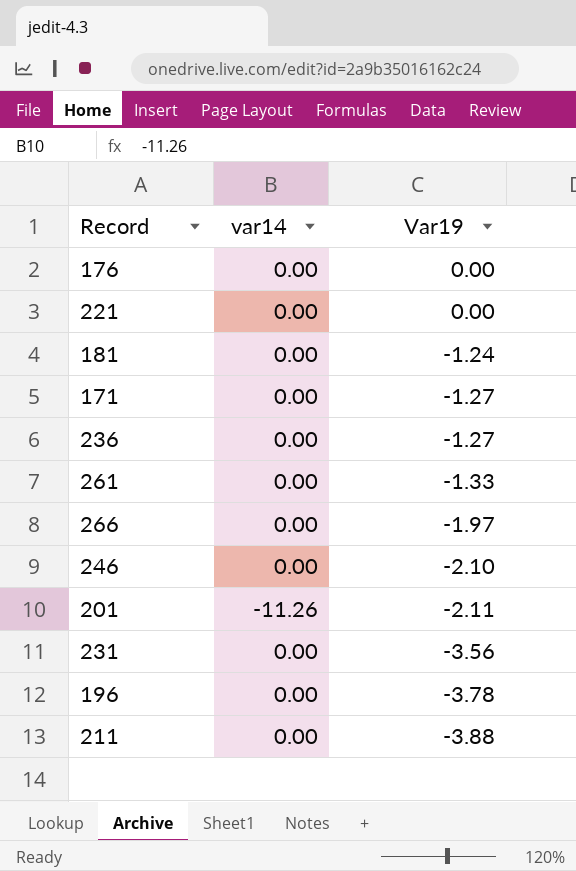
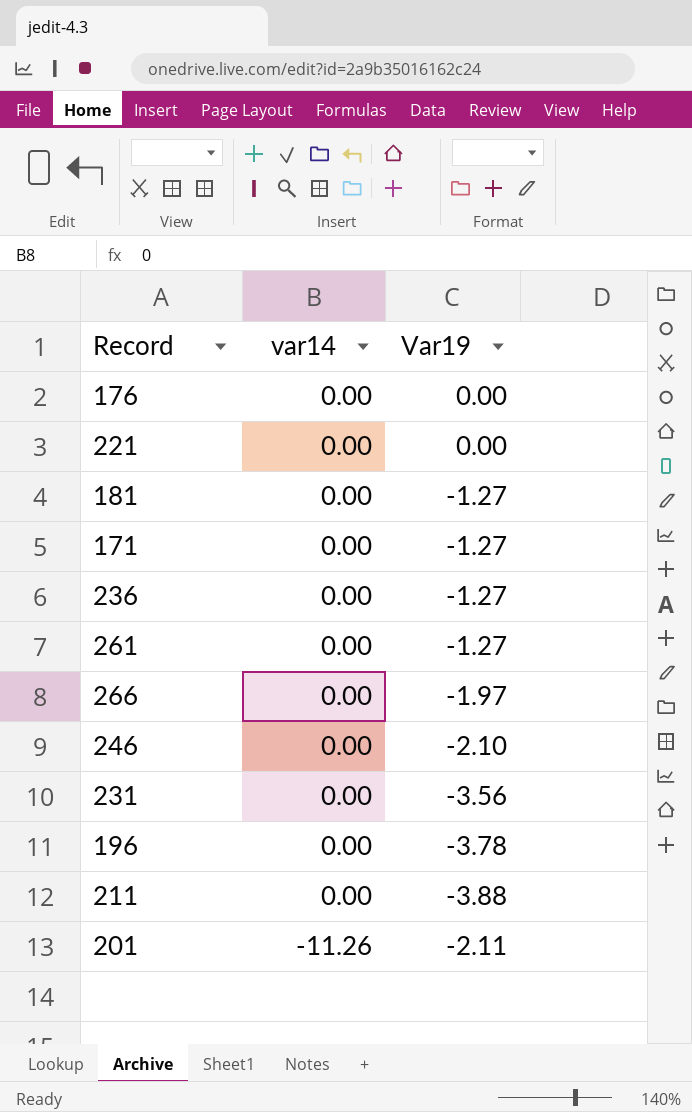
row order: Var19 descending -> var14 descending
181 | Var19: -1.24 -> -1.27
261 | Var19: -1.33 -> -1.27

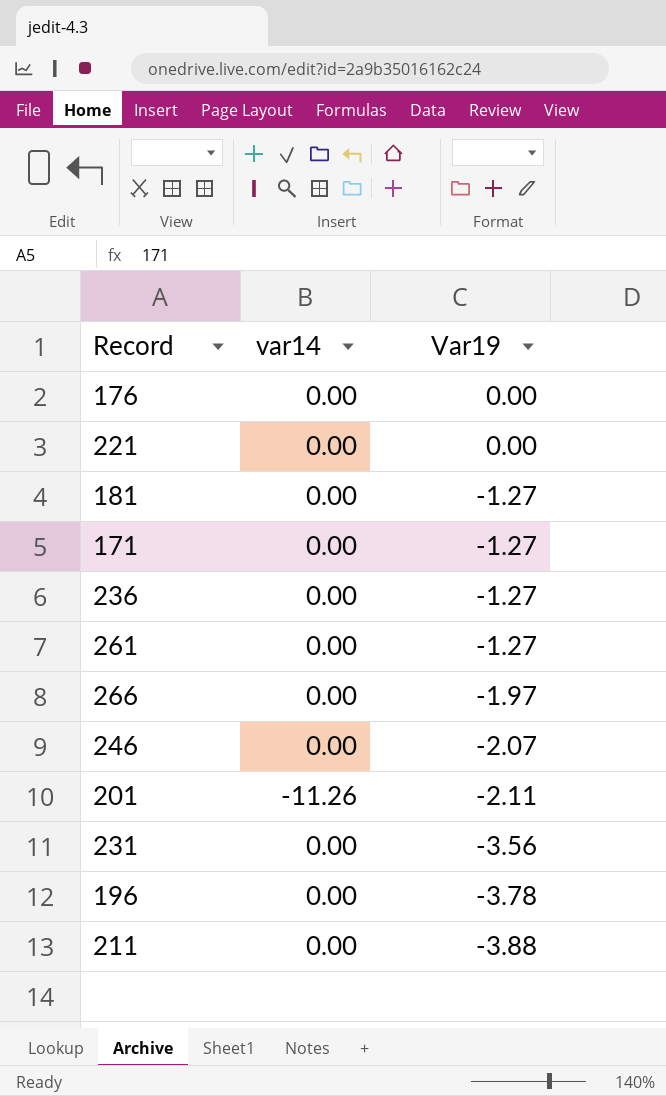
row order: var14 descending -> Var19 descending
246 | Var19: -2.10 -> -2.07

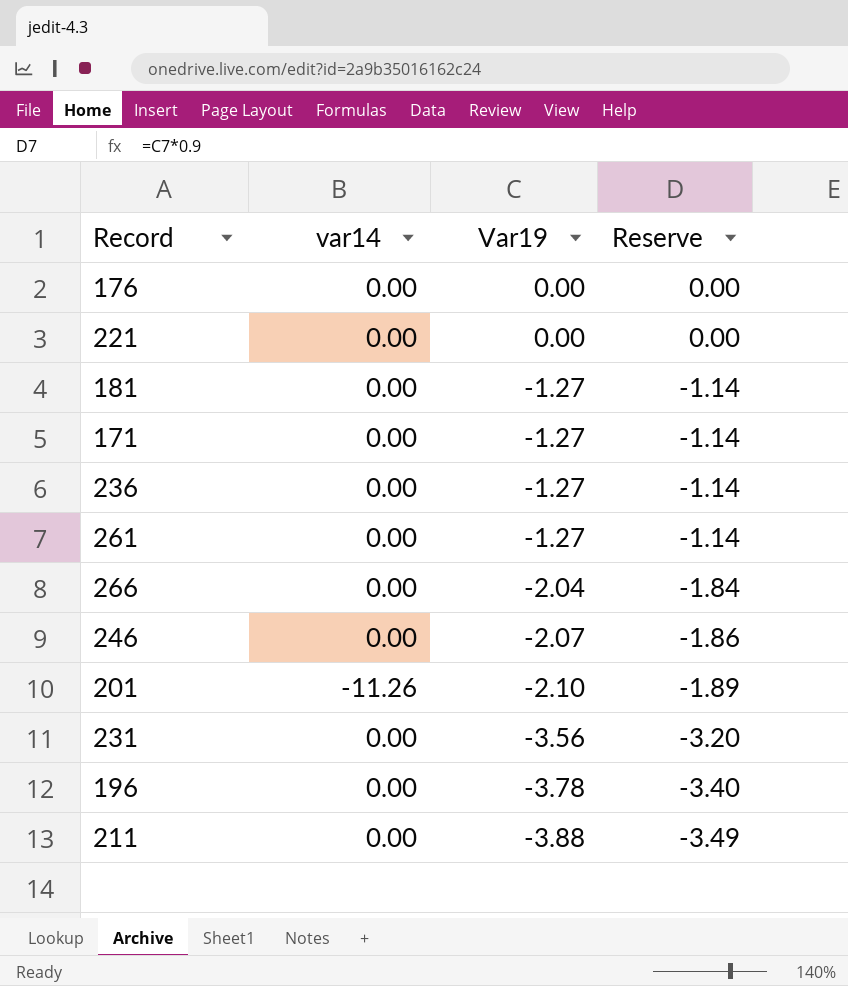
column Reserve | formula: none -> [Var19] * 0.9
266 | Var19: -1.97 -> -2.04
201 | Var19: -2.11 -> -2.10

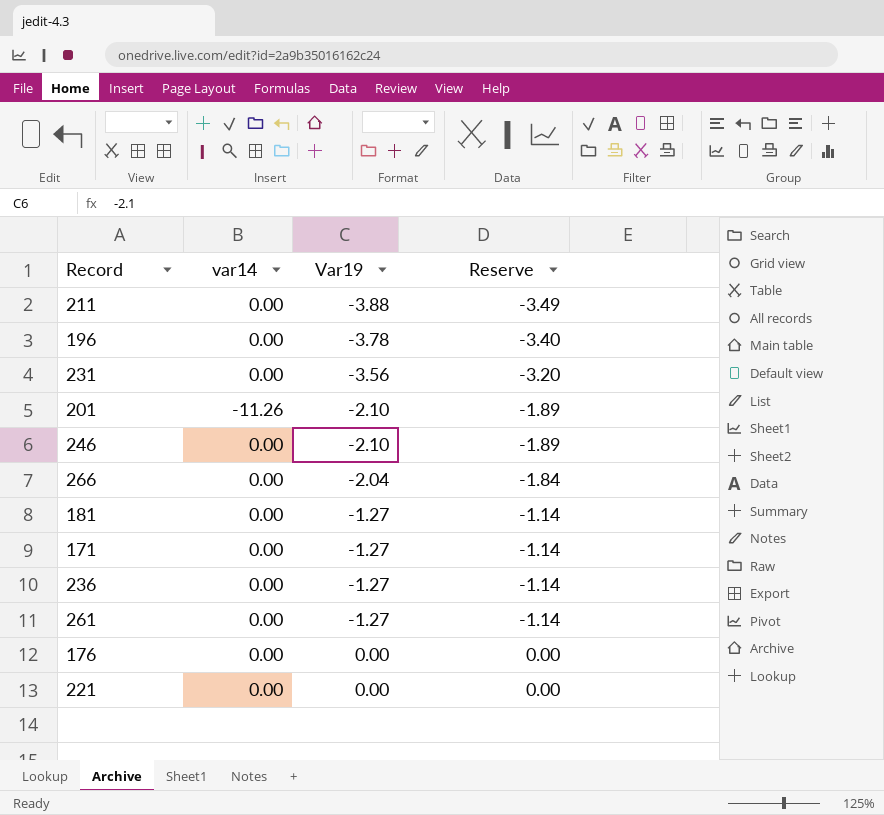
row order: Var19 descending -> Var19 ascending
246 | Var19: -2.07 -> -2.10
246 | Reserve: -1.86 -> -1.89

